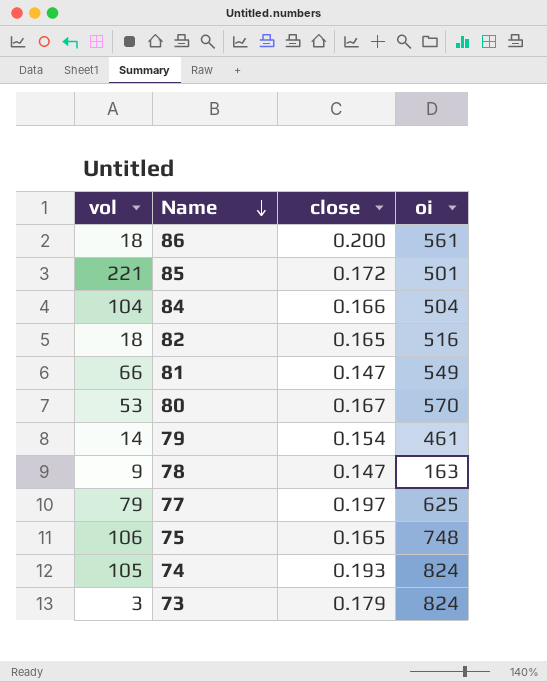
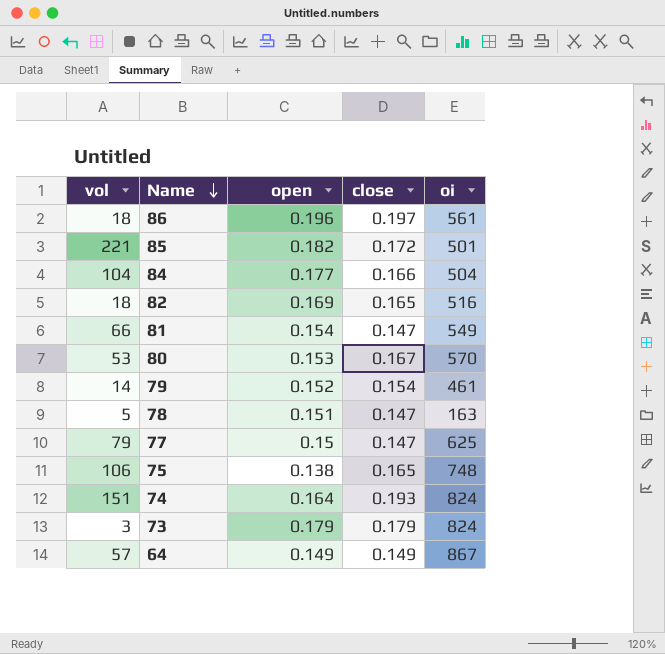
column open | position: none -> 3
86 | close: 0.200 -> 0.197
78 | vol: 9 -> 5
77 | close: 0.197 -> 0.147
74 | vol: 105 -> 151
row 64: none -> 57 | 0.149 | 0.149 | 867

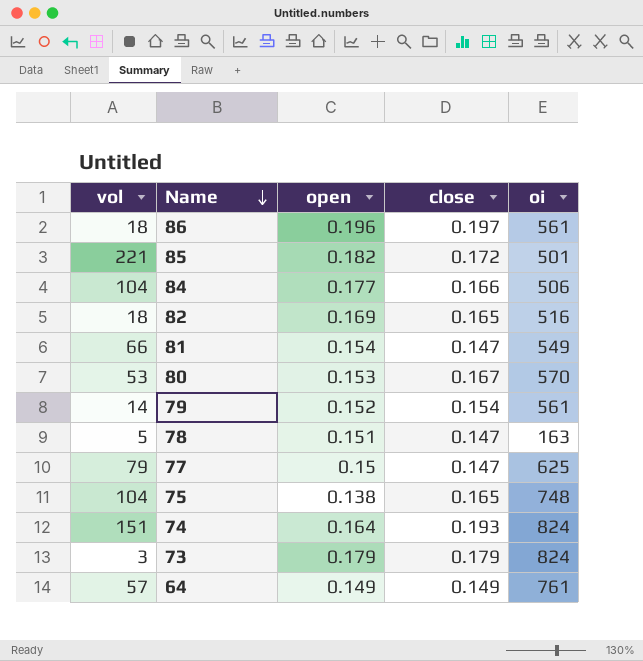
84 | oi: 504 -> 506
79 | oi: 461 -> 561
75 | vol: 106 -> 104
64 | oi: 867 -> 761

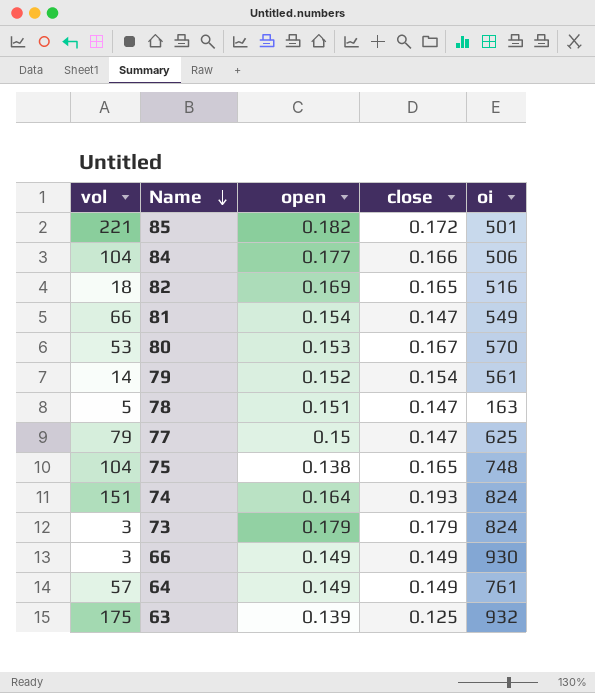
row 86: 18 | 0.196 | 0.197 | 561 -> none
row 66: none -> 3 | 0.149 | 0.149 | 930
row 63: none -> 175 | 0.139 | 0.125 | 932

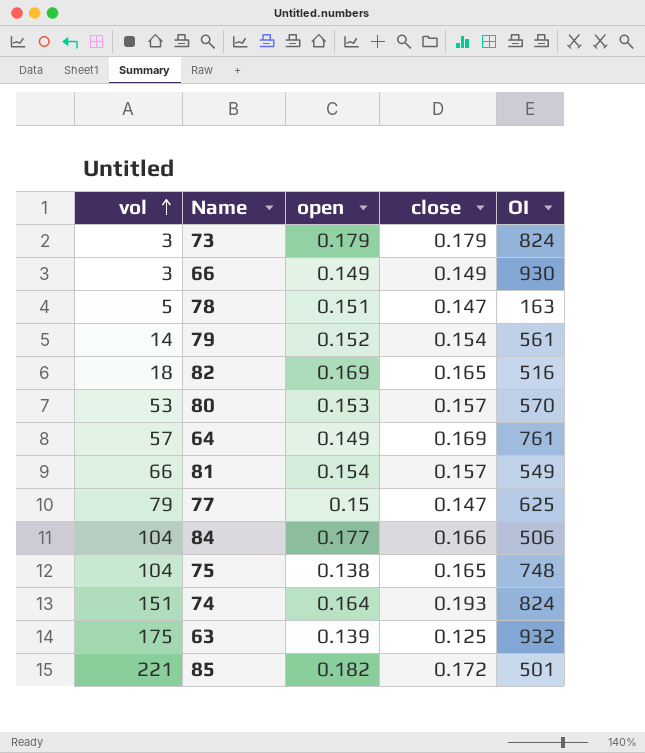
row order: Name descending -> vol ascending
column name: oi -> OI
80 | close: 0.167 -> 0.157
64 | close: 0.149 -> 0.169
81 | close: 0.147 -> 0.157

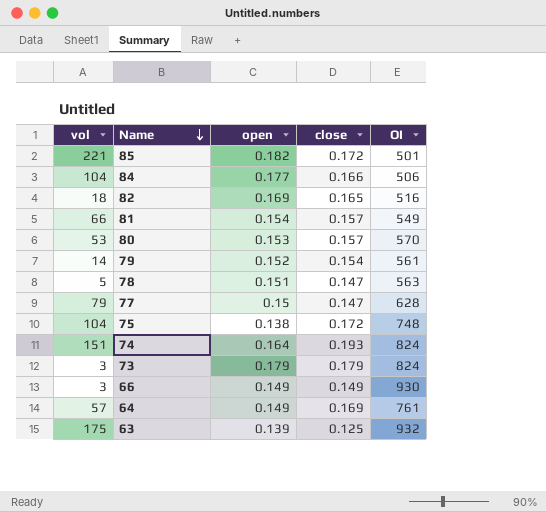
row order: vol ascending -> Name descending
78 | OI: 163 -> 563
77 | OI: 625 -> 628
75 | close: 0.165 -> 0.172

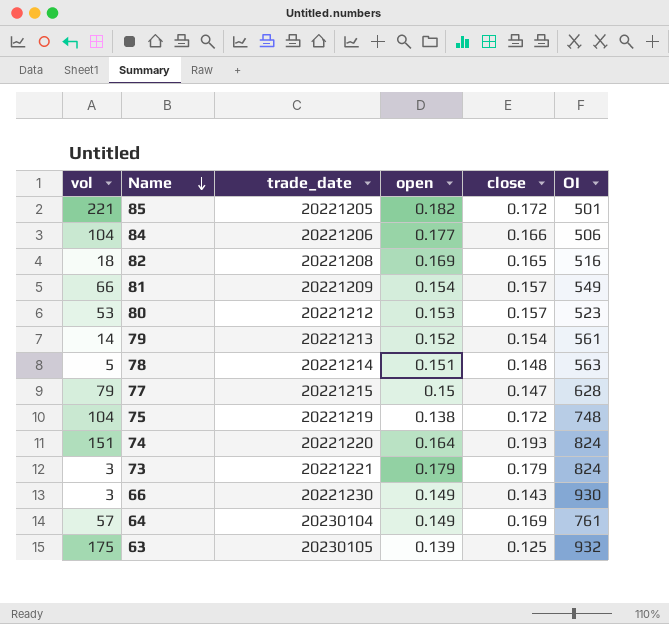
column trade_date | position: none -> 3
80 | OI: 570 -> 523
78 | close: 0.147 -> 0.148
66 | close: 0.149 -> 0.143

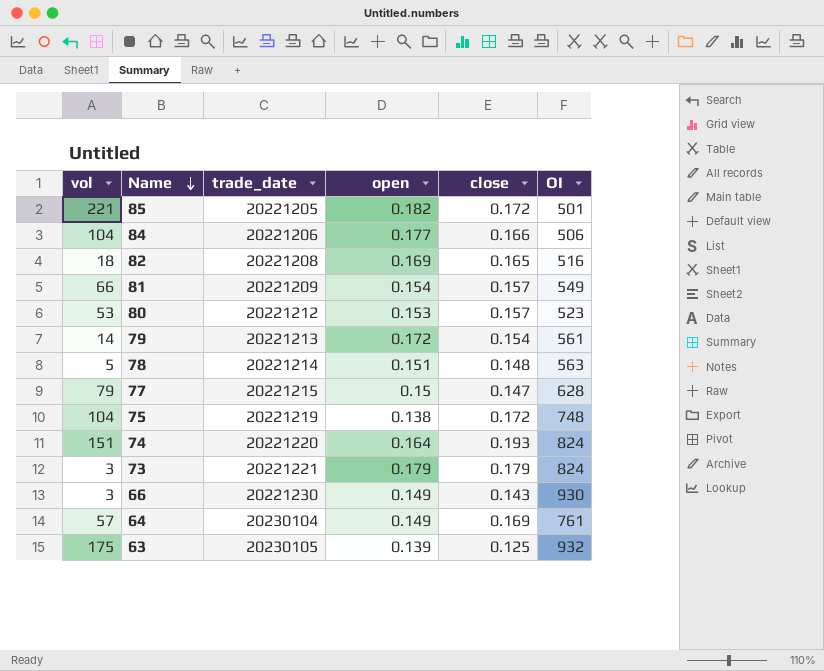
79 | open: 0.152 -> 0.172

